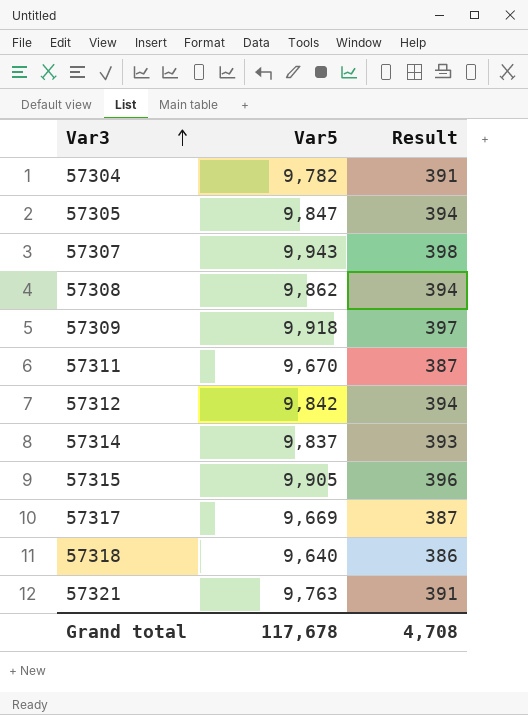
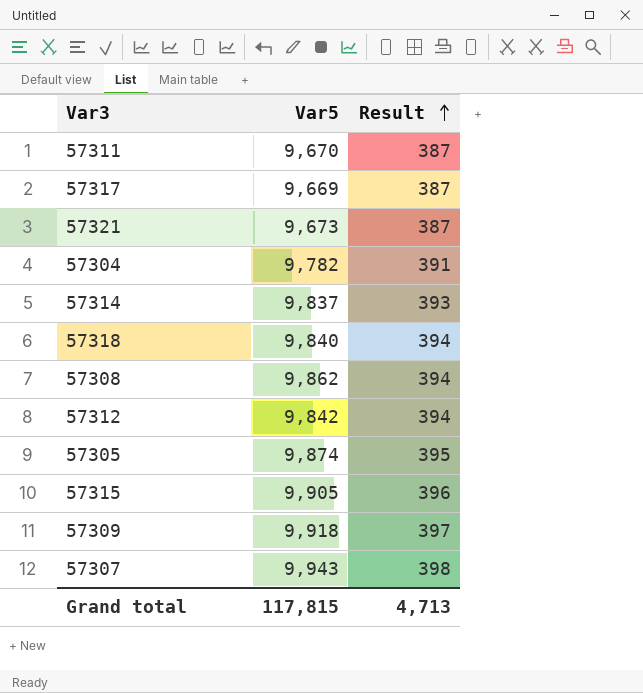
row order: Var3 ascending -> Result ascending
57321 | Var5: 9,763 -> 9,673
57321 | Result: 391 -> 387
57318 | Var5: 9,640 -> 9,840
57318 | Result: 386 -> 394
57305 | Var5: 9,847 -> 9,874
57305 | Result: 394 -> 395
Grand total | Var5: 117,678 -> 117,815
Grand total | Result: 4,708 -> 4,713

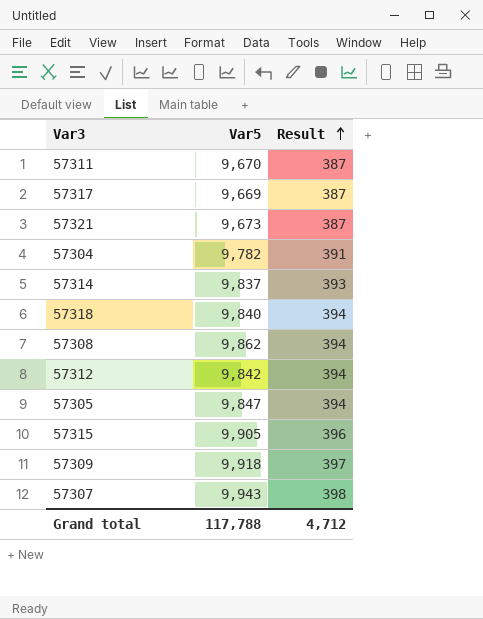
57305 | Var5: 9,874 -> 9,847
57305 | Result: 395 -> 394
Grand total | Var5: 117,815 -> 117,788
Grand total | Result: 4,713 -> 4,712

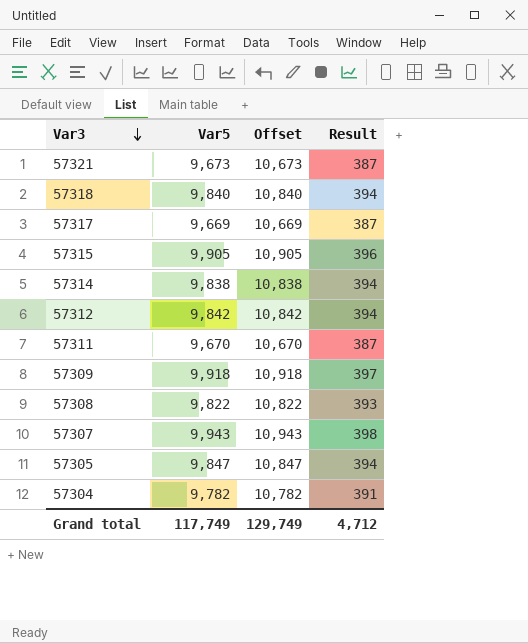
row order: Result ascending -> Var3 descending
column Offset | formula: none -> [Var5] + 1000
57314 | Var5: 9,837 -> 9,838
57314 | Result: 393 -> 394
57308 | Var5: 9,862 -> 9,822
57308 | Result: 394 -> 393
Grand total | Var5: 117,788 -> 117,749

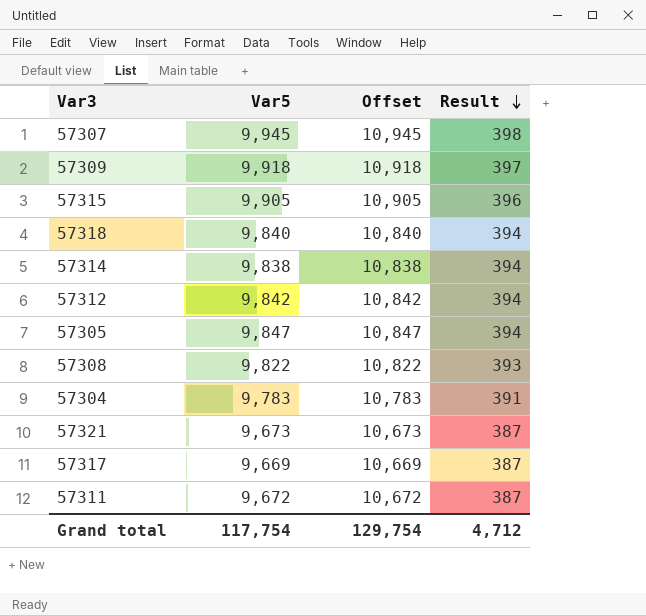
row order: Var3 descending -> Result descending
57307 | Var5: 9,943 -> 9,945
57307 | Offset: 10,943 -> 10,945
57304 | Var5: 9,782 -> 9,783
57304 | Offset: 10,782 -> 10,783
57311 | Var5: 9,670 -> 9,672
57311 | Offset: 10,670 -> 10,672
Grand total | Var5: 117,749 -> 117,754
Grand total | Offset: 129,749 -> 129,754

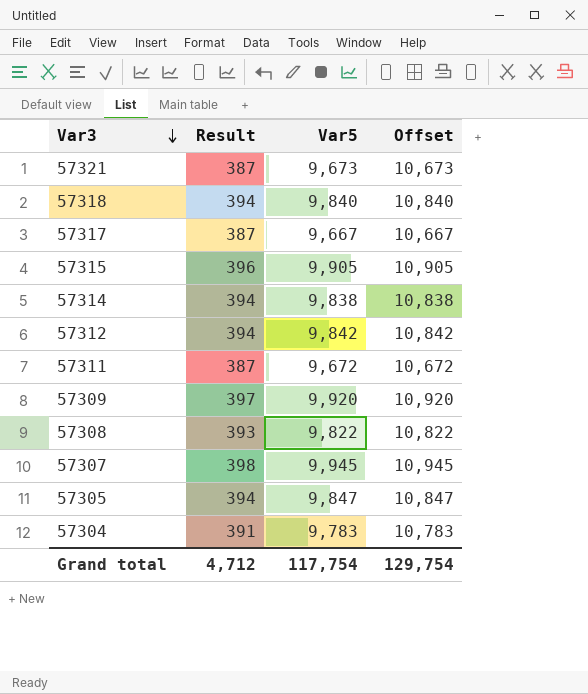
row order: Result descending -> Var3 descending
column Result | position: 4 -> 2
57317 | Var5: 9,669 -> 9,667
57317 | Offset: 10,669 -> 10,667
57309 | Var5: 9,918 -> 9,920
57309 | Offset: 10,918 -> 10,920

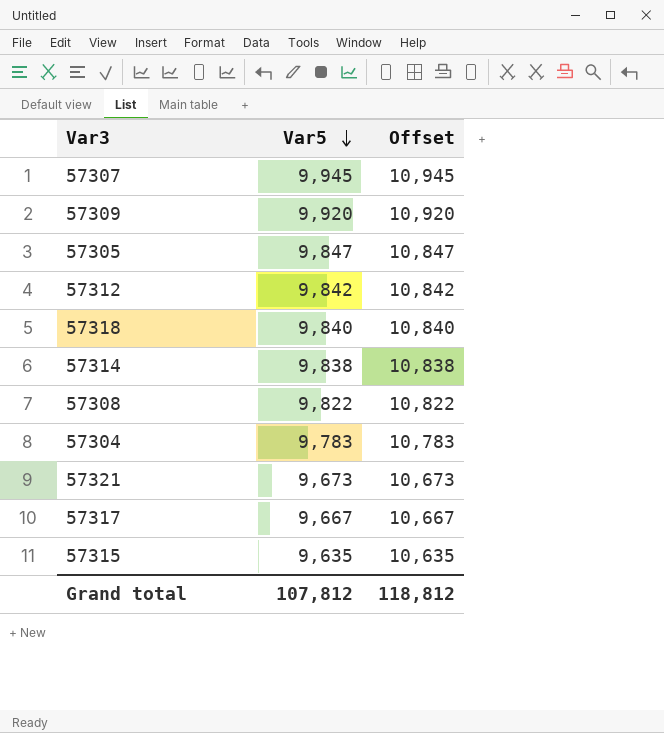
row order: Var3 descending -> Var5 descending
column Result | formula: [Var5] * 0.04 -> none
row 57311: 387 | 9,672 | 10,672 -> none
57315 | Var5: 9,905 -> 9,635
57315 | Offset: 10,905 -> 10,635
Grand total | Var5: 117,754 -> 107,812
Grand total | Offset: 129,754 -> 118,812

